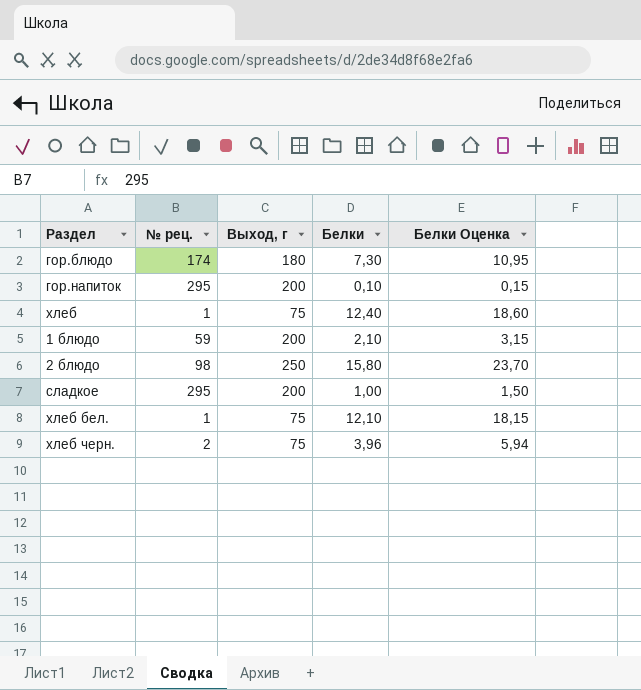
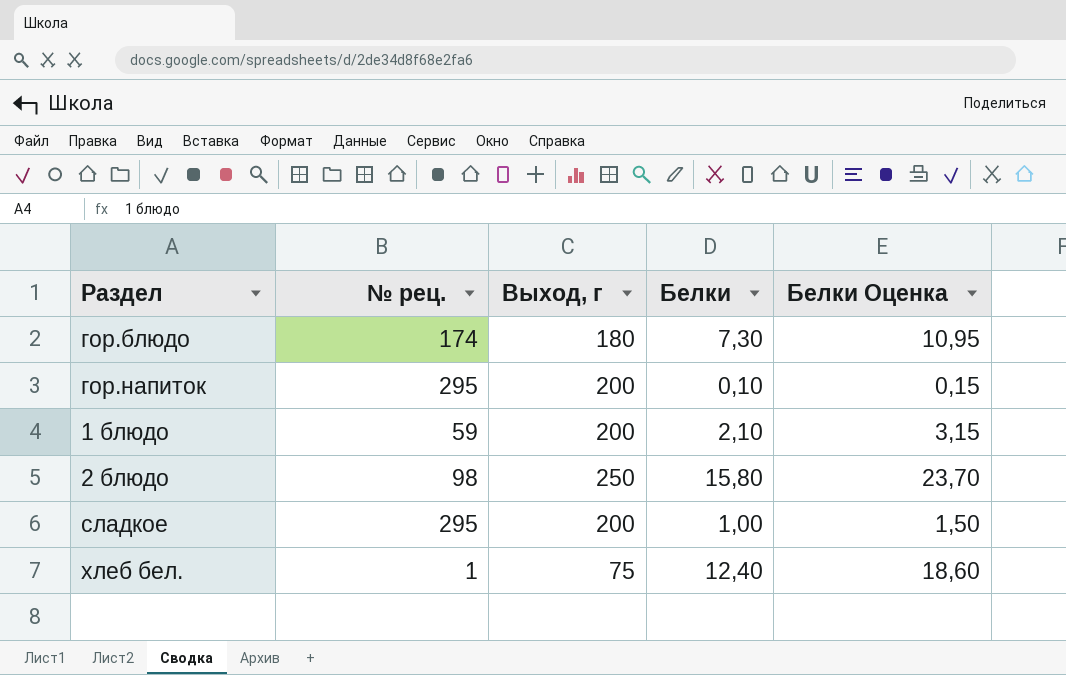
row хлеб: 1 | 75 | 12,40 | 18,60 -> none
row хлеб черн.: 2 | 75 | 3,96 | 5,94 -> none
хлеб бел. | Белки: 12,10 -> 12,40
хлеб бел. | Белки Оценка: 18,15 -> 18,60

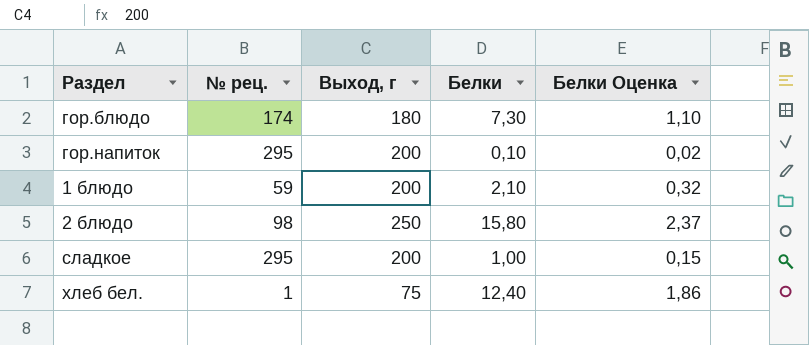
column Белки Оценка | formula: [Белки] * 1,5 -> [Белки] * 0,15

